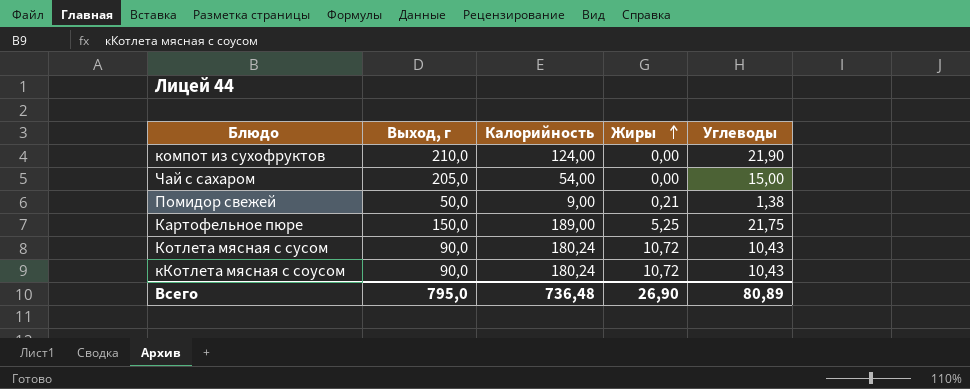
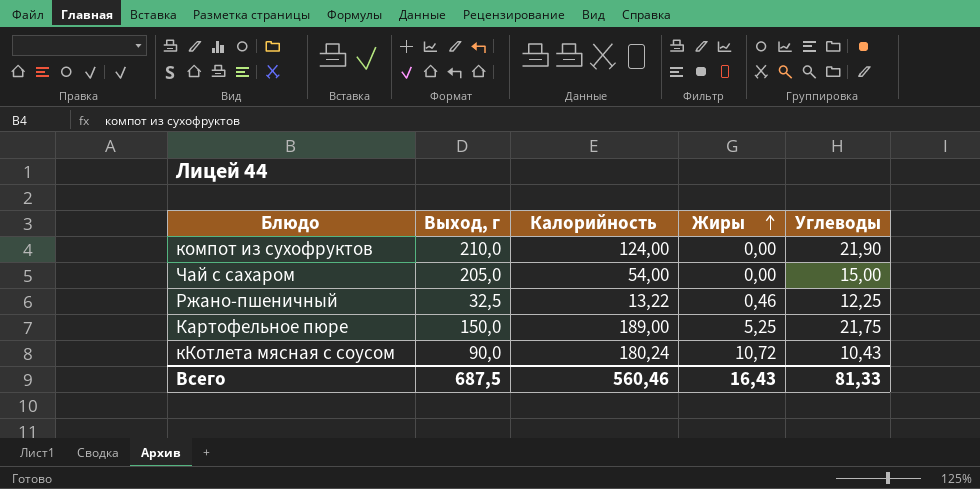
row Помидор свежей: 50,0 | 9,00 | 0,21 | 1,38 -> none
row Котлета мясная с сусом: 90,0 | 180,24 | 10,72 | 10,43 -> none
row Ржано-пшеничный: none -> 32,5 | 13,22 | 0,46 | 12,25
Всего | Выход, г: 795,0 -> 687,5
Всего | Калорийность: 736,48 -> 560,46
Всего | Жиры: 26,90 -> 16,43
Всего | Углеводы: 80,89 -> 81,33

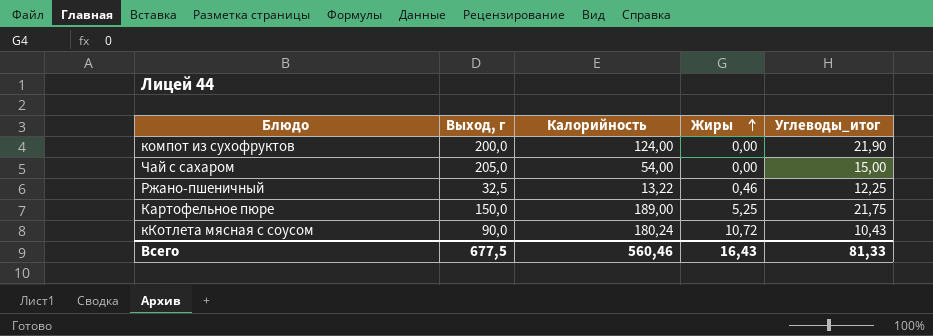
column name: Углеводы -> Углеводы_итог
компот из сухофруктов | Выход, г: 210,0 -> 200,0
Всего | Выход, г: 687,5 -> 677,5

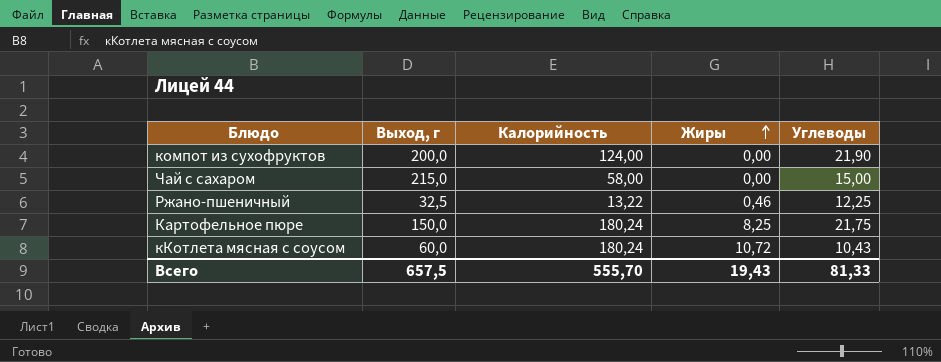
column name: Углеводы_итог -> Углеводы
Чай с сахаром | Выход, г: 205,0 -> 215,0
Чай с сахаром | Калорийность: 54,00 -> 58,00
Картофельное пюре | Калорийность: 189,00 -> 180,24
Картофельное пюре | Жиры: 5,25 -> 8,25
кКотлета мясная с соусом | Выход, г: 90,0 -> 60,0
Всего | Выход, г: 677,5 -> 657,5
Всего | Калорийность: 560,46 -> 555,70
Всего | Жиры: 16,43 -> 19,43

